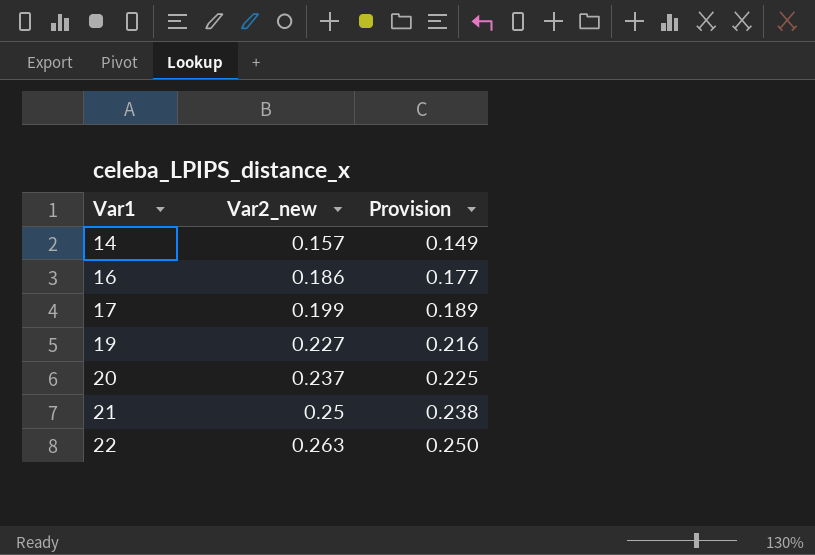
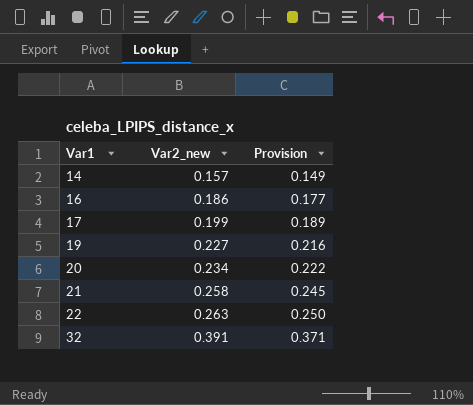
20 | Var2_new: 0.237 -> 0.234
20 | Provision: 0.225 -> 0.222
21 | Var2_new: 0.25 -> 0.258
21 | Provision: 0.238 -> 0.245
row 32: none -> 0.391 | 0.371

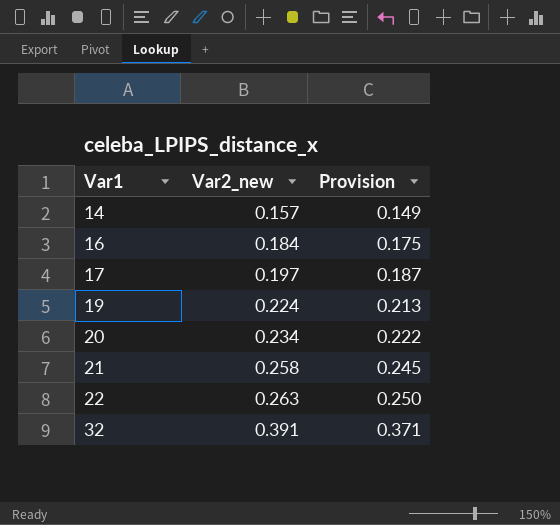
16 | Var2_new: 0.186 -> 0.184
16 | Provision: 0.177 -> 0.175
17 | Var2_new: 0.199 -> 0.197
17 | Provision: 0.189 -> 0.187
19 | Var2_new: 0.227 -> 0.224
19 | Provision: 0.216 -> 0.213

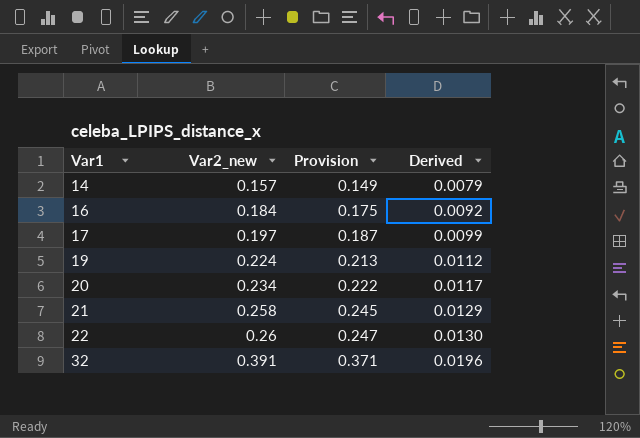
column Derived | formula: none -> [Var2_new] * 0.05
22 | Var2_new: 0.263 -> 0.26
22 | Provision: 0.250 -> 0.247

